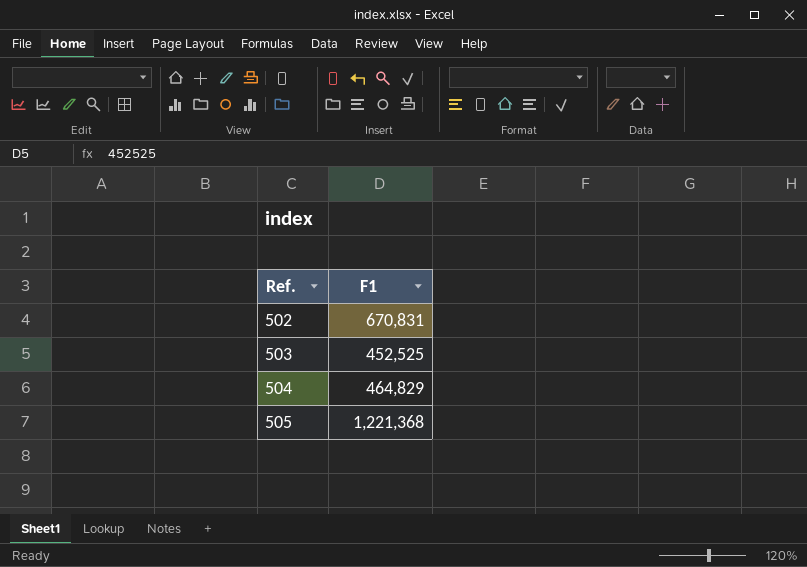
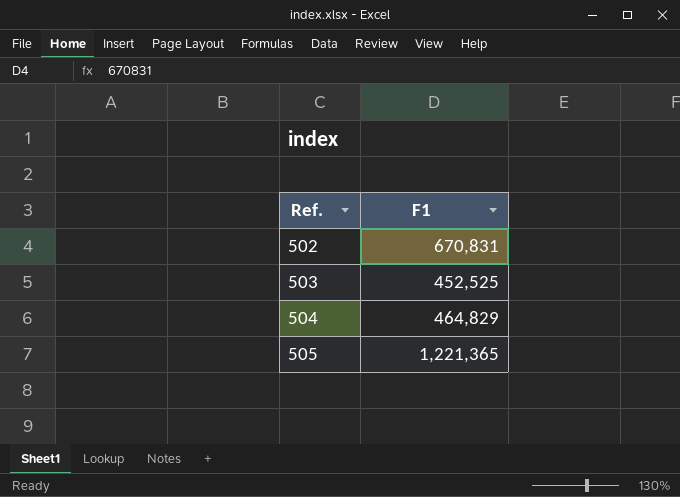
505 | F1: 1,221,368 -> 1,221,365

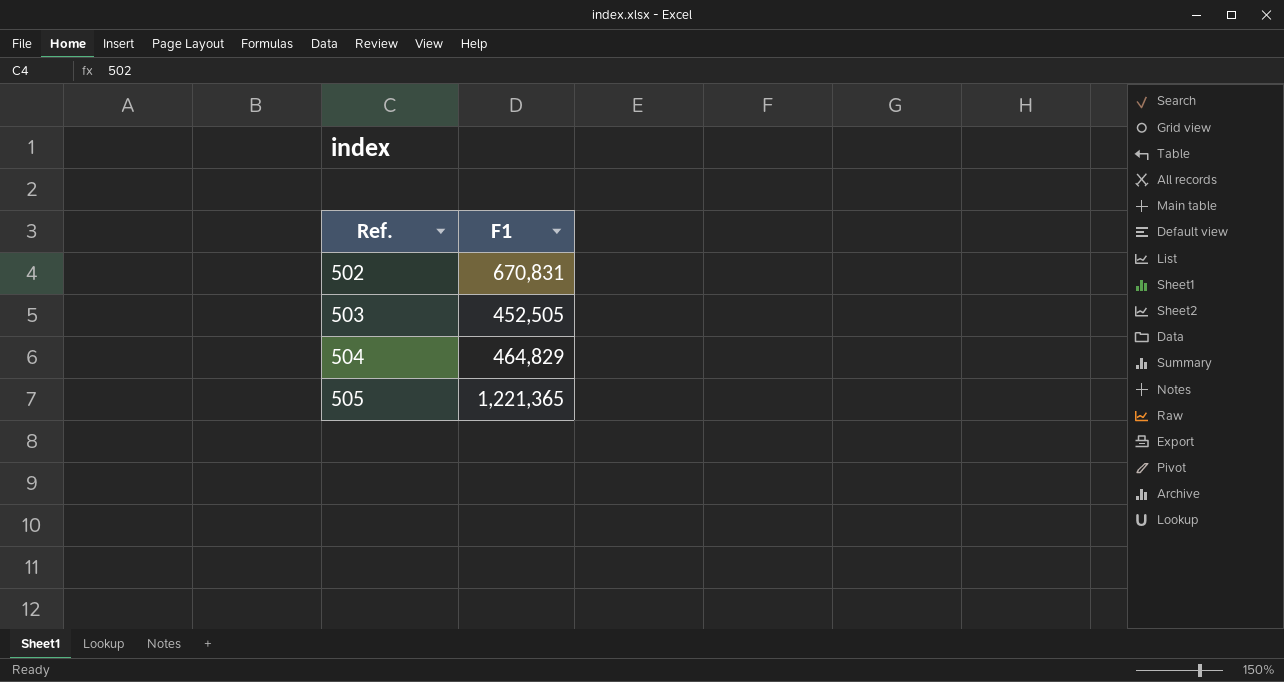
503 | F1: 452,525 -> 452,505

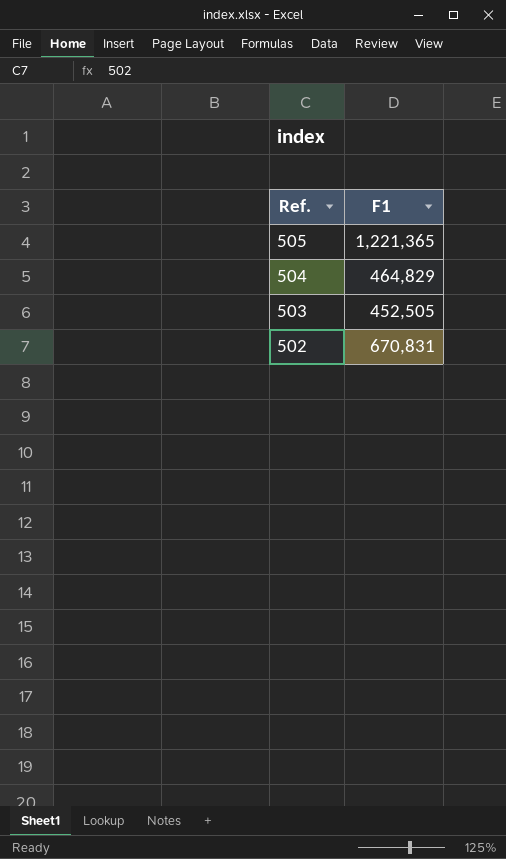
row order: Ref. ascending -> Ref. descending

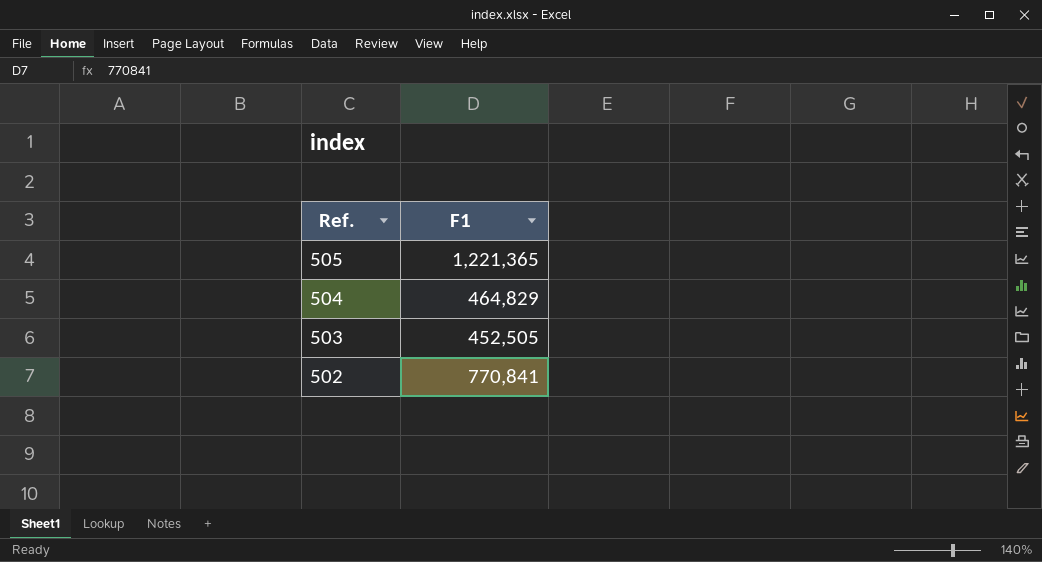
502 | F1: 670,831 -> 770,841

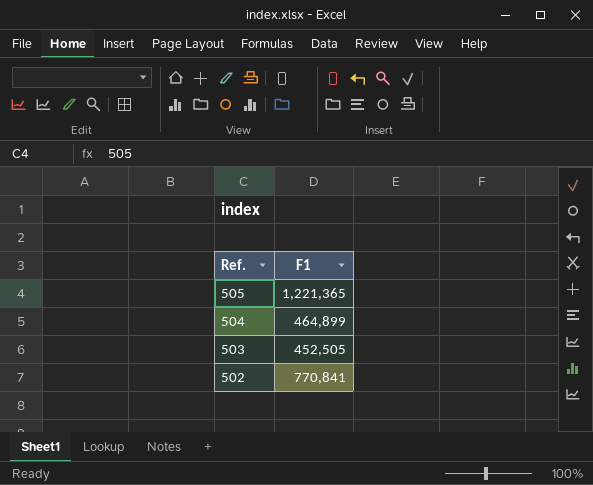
504 | F1: 464,829 -> 464,899

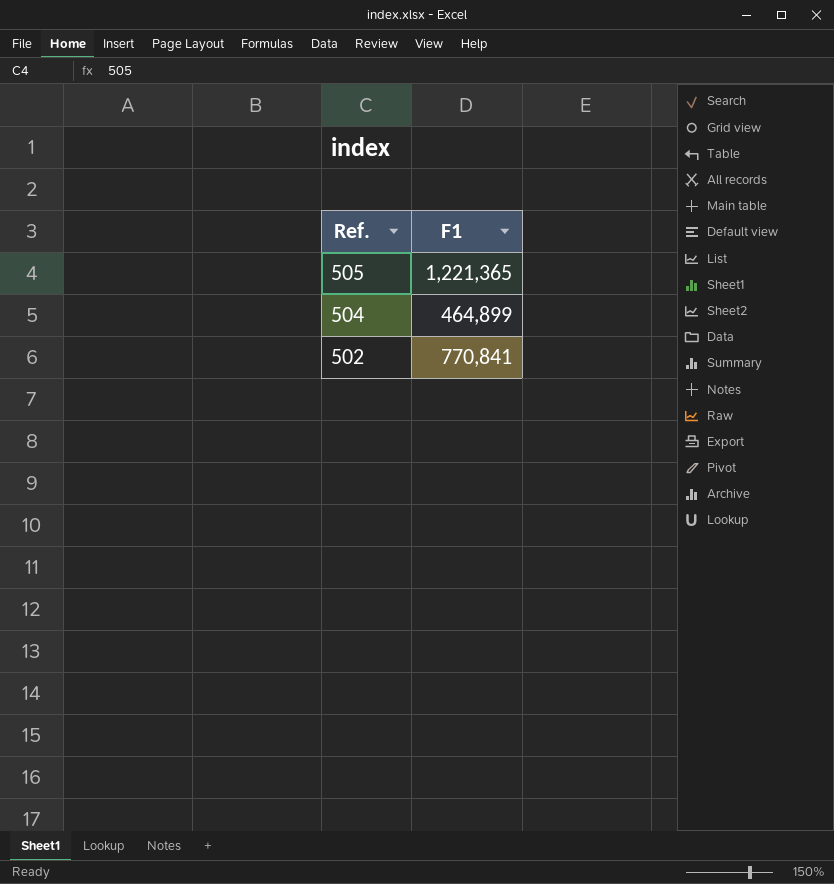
row 503: 452,505 -> none

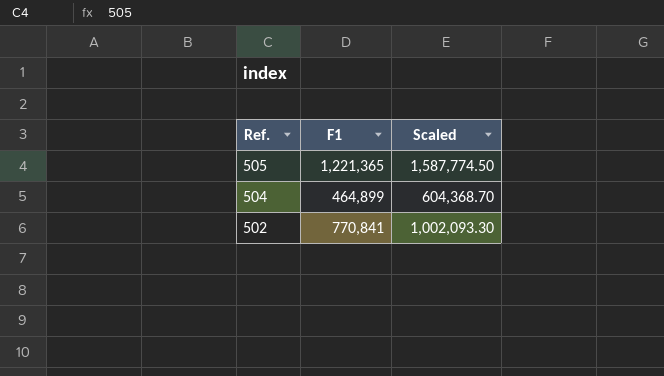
column Scaled | formula: none -> [F1] * 1.3

